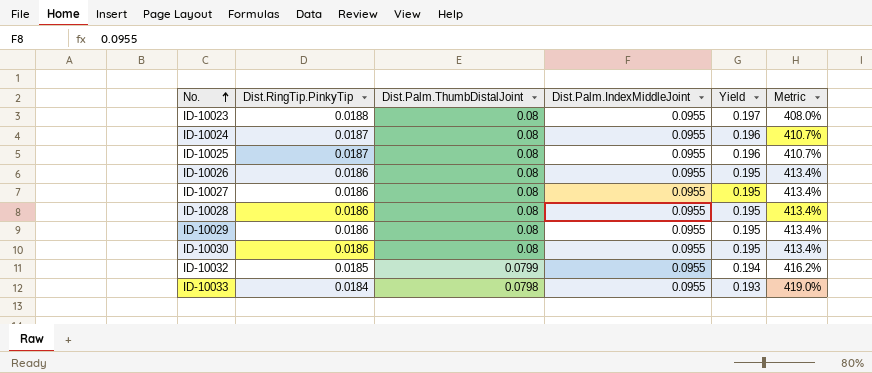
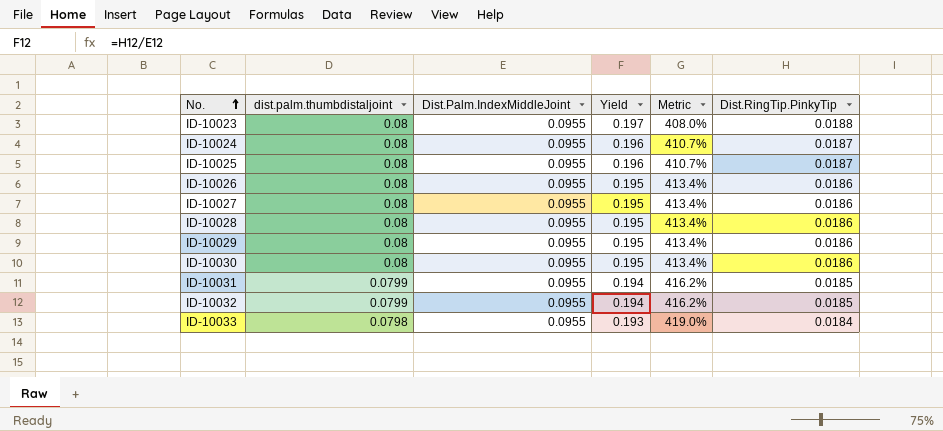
column name: Dist.Palm.ThumbDistalJoint -> dist.palm.thumbdistaljoint
column Dist.RingTip.PinkyTip | position: 2 -> 6
row ID-10031: none -> 0.0799 | 0.0955 | 0.194 | 416.2% | 0.0185

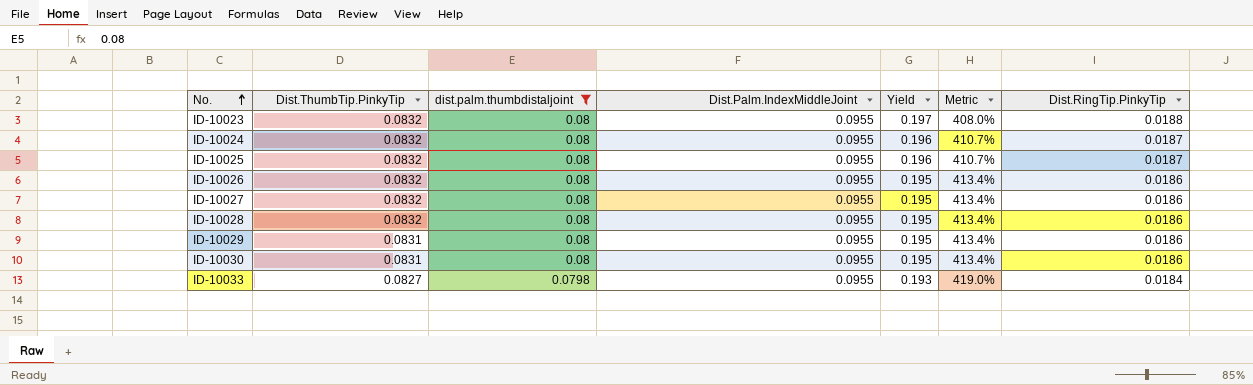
filter: none -> dist.palm.thumbdistaljoint != 0.0799
column Dist.ThumbTip.PinkyTip | position: none -> 2

